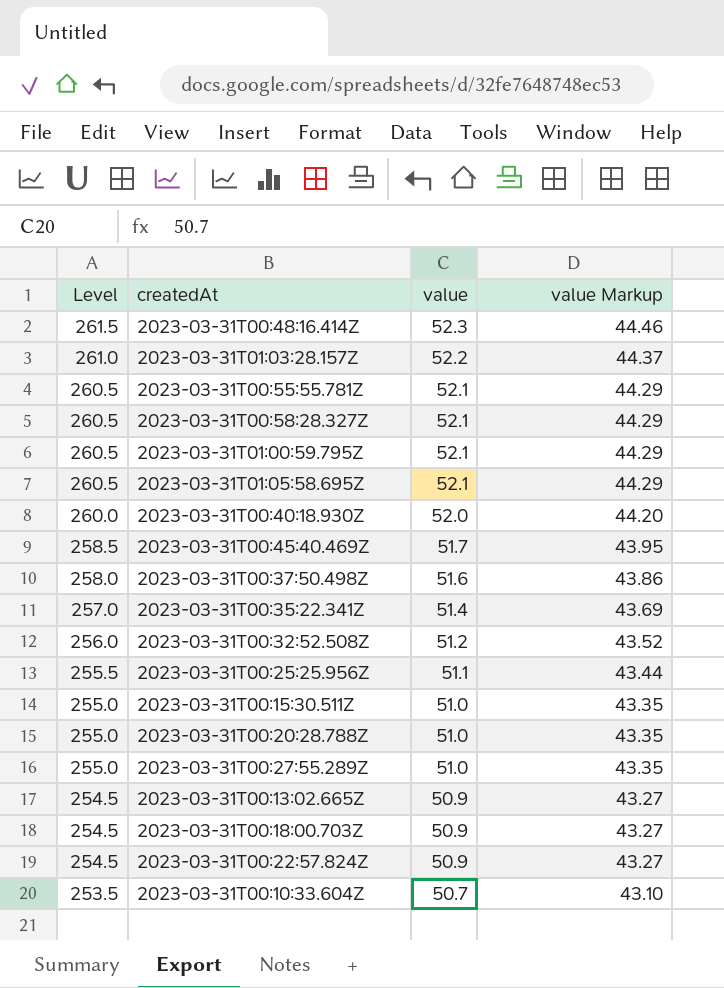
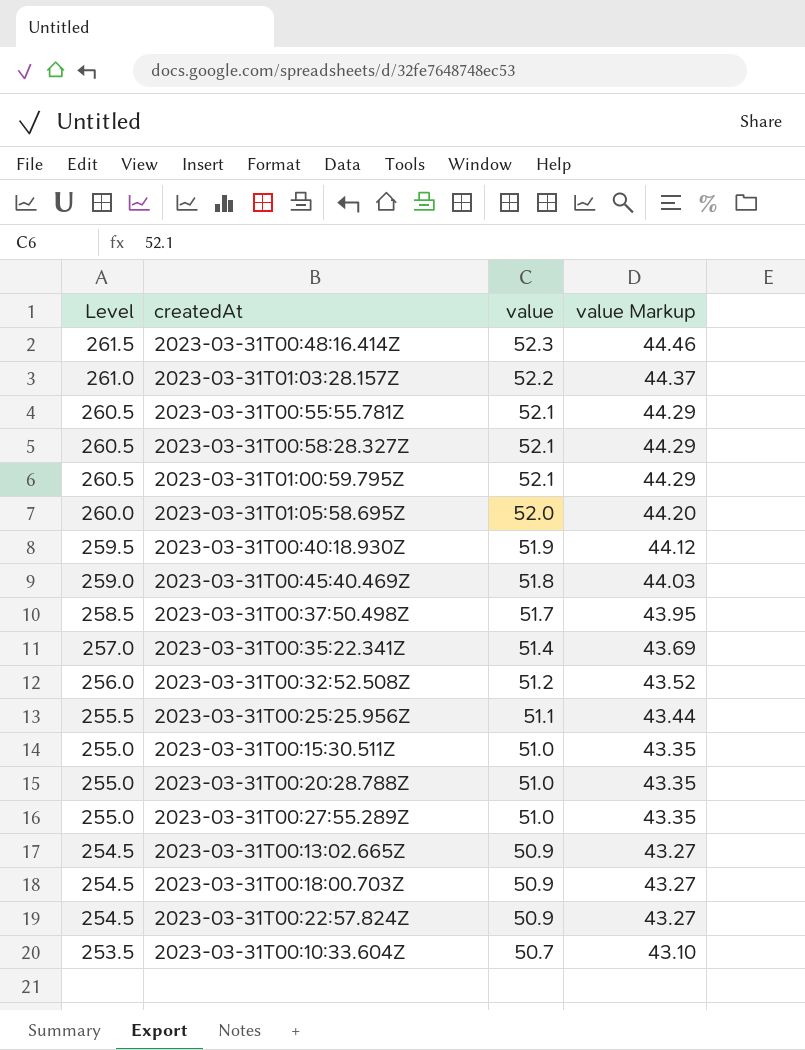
2023-03-31T01:05:58.695Z | Level: 260.5 -> 260.0
2023-03-31T01:05:58.695Z | value: 52.1 -> 52.0
2023-03-31T01:05:58.695Z | value Markup: 44.29 -> 44.20
2023-03-31T00:40:18.930Z | Level: 260.0 -> 259.5
2023-03-31T00:40:18.930Z | value: 52.0 -> 51.9
2023-03-31T00:40:18.930Z | value Markup: 44.20 -> 44.12
2023-03-31T00:45:40.469Z | Level: 258.5 -> 259.0
2023-03-31T00:45:40.469Z | value: 51.7 -> 51.8
2023-03-31T00:45:40.469Z | value Markup: 43.95 -> 44.03
2023-03-31T00:37:50.498Z | Level: 258.0 -> 258.5
2023-03-31T00:37:50.498Z | value: 51.6 -> 51.7
2023-03-31T00:37:50.498Z | value Markup: 43.86 -> 43.95

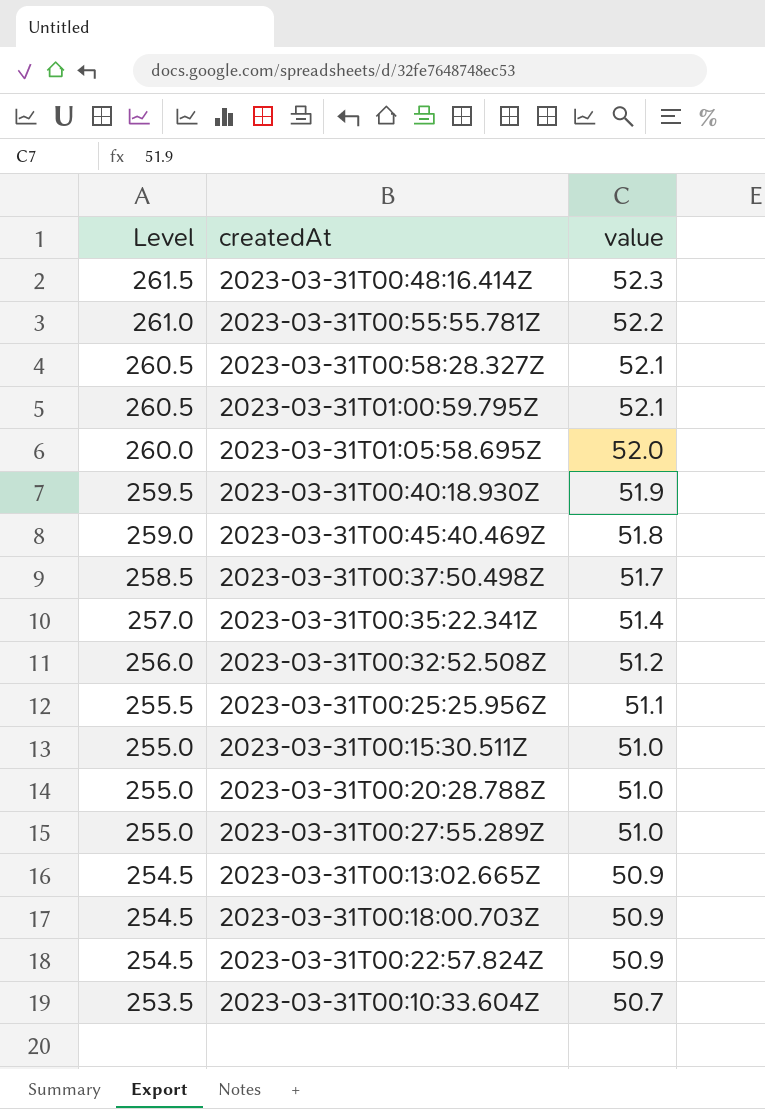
column value Markup | formula: [value] * 0.85 -> none
row 2023-03-31T01:03:28.157Z: 261.0 | 52.2 | 44.37 -> none
2023-03-31T00:55:55.781Z | Level: 260.5 -> 261.0
2023-03-31T00:55:55.781Z | value: 52.1 -> 52.2

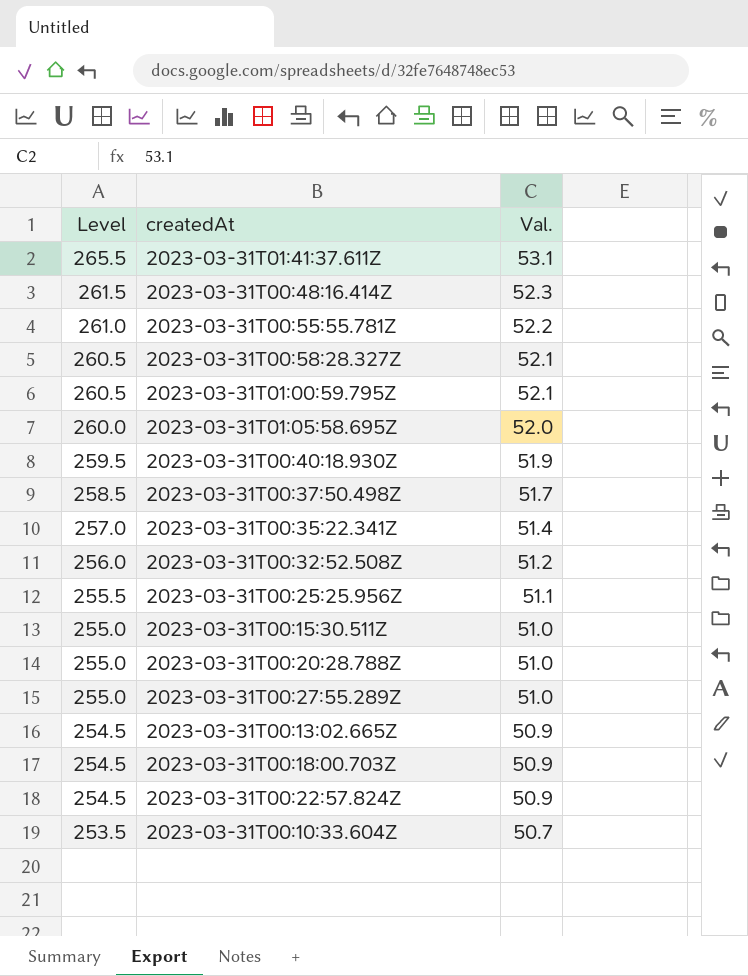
column name: value -> Val.
row 2023-03-31T00:45:40.469Z: 259.0 | 51.8 -> none
row 2023-03-31T01:41:37.611Z: none -> 265.5 | 53.1

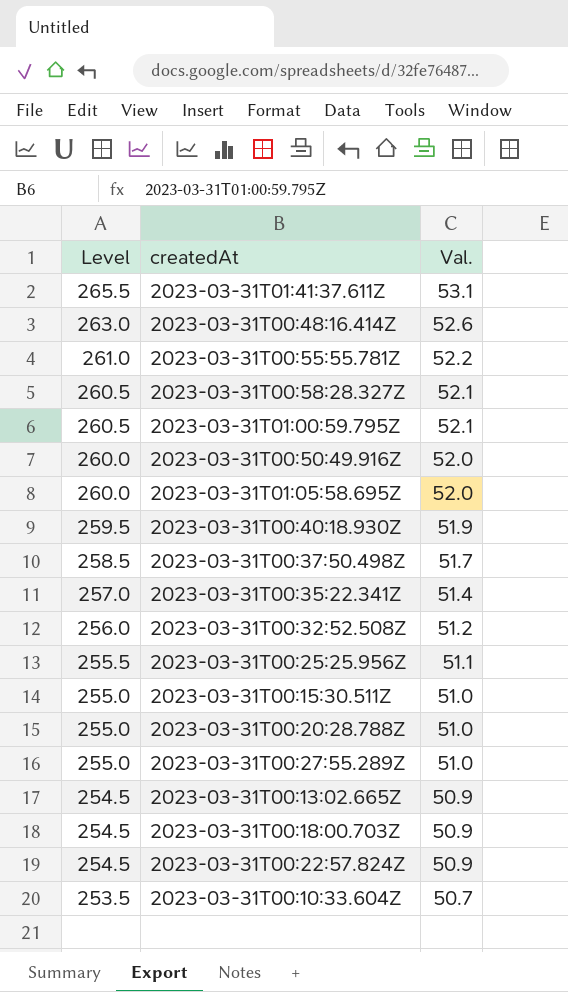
2023-03-31T00:48:16.414Z | Level: 261.5 -> 263.0
2023-03-31T00:48:16.414Z | Val.: 52.3 -> 52.6
row 2023-03-31T00:50:49.916Z: none -> 260.0 | 52.0

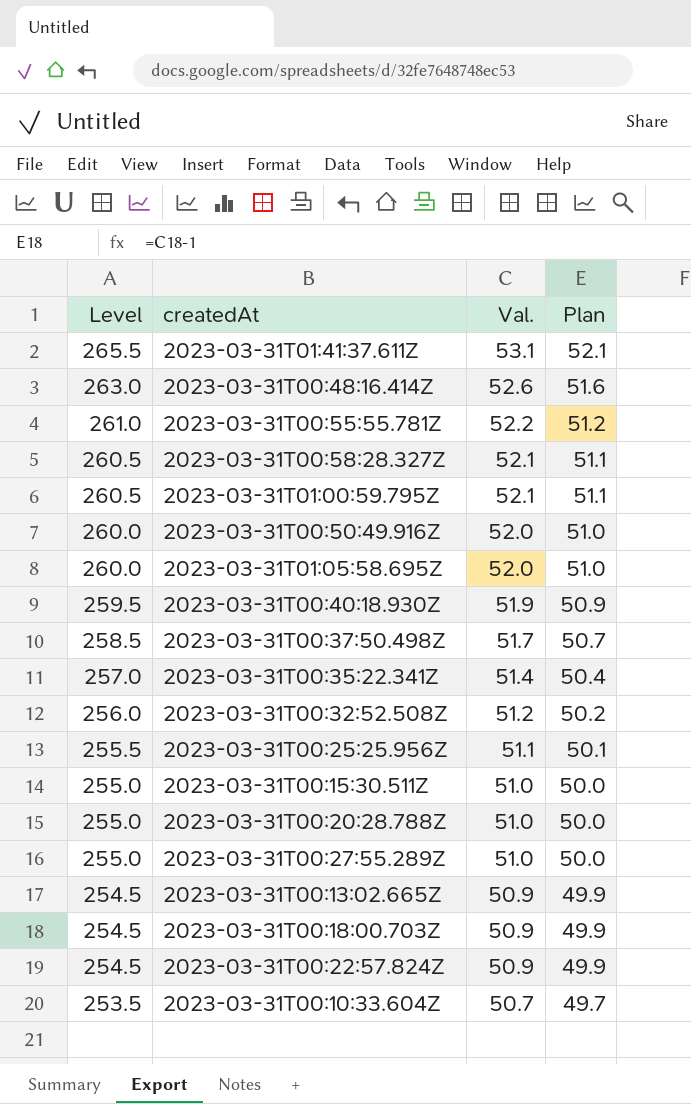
column Plan | formula: none -> [Val.] - 1

